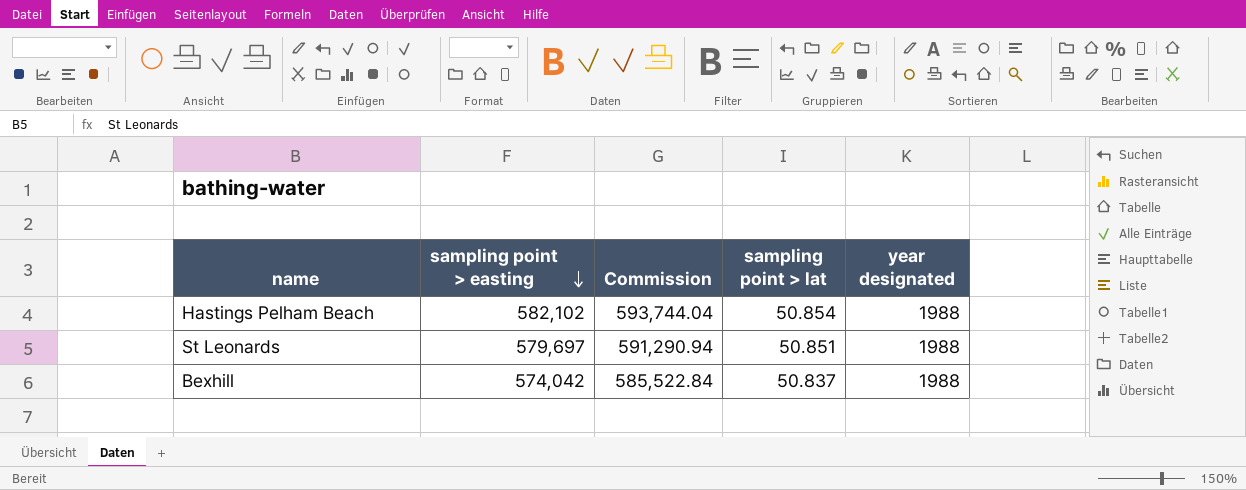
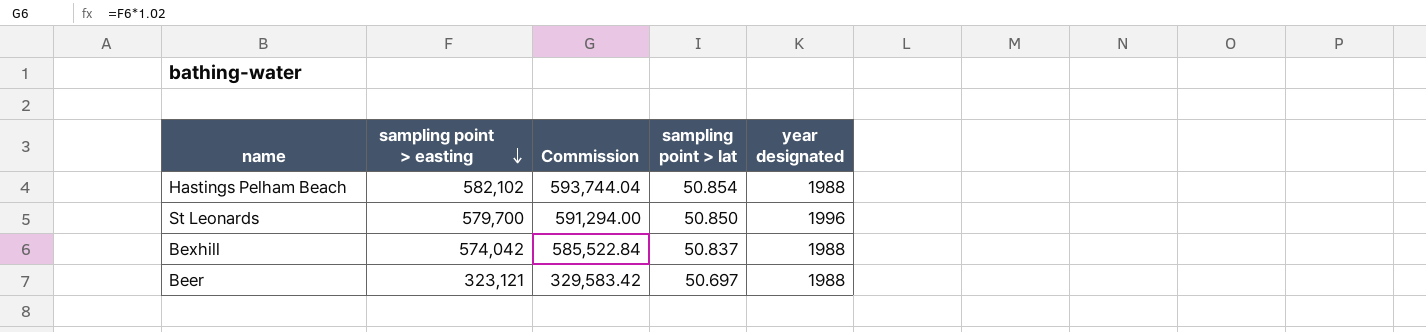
St Leonards | sampling point > easting: 579,697 -> 579,700
St Leonards | Commission: 591,290.94 -> 591,294.00
St Leonards | sampling point > lat: 50.851 -> 50.850
St Leonards | year designated: 1988 -> 1996
row Beer: none -> 323,121 | 329,583.42 | 50.697 | 1988

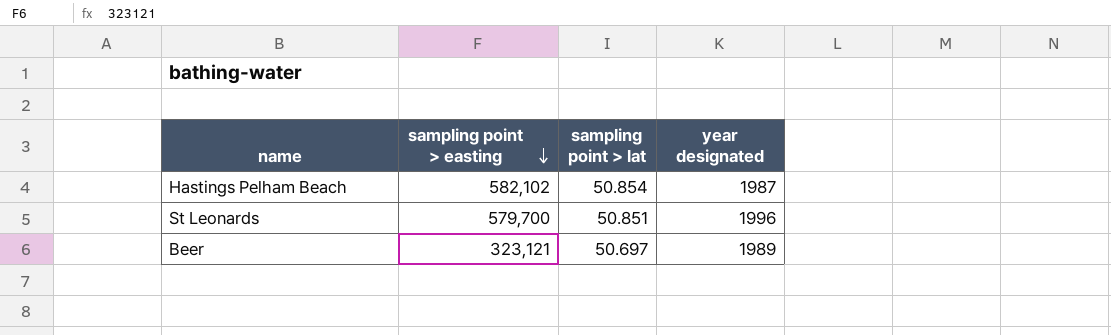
column Commission | formula: [sampling point > easting] * 1.02 -> none
row Bexhill: 574,042 | 585,522.84 | 50.837 | 1988 -> none
Hastings Pelham Beach | year designated: 1988 -> 1987
St Leonards | sampling point > lat: 50.850 -> 50.851
Beer | year designated: 1988 -> 1989

